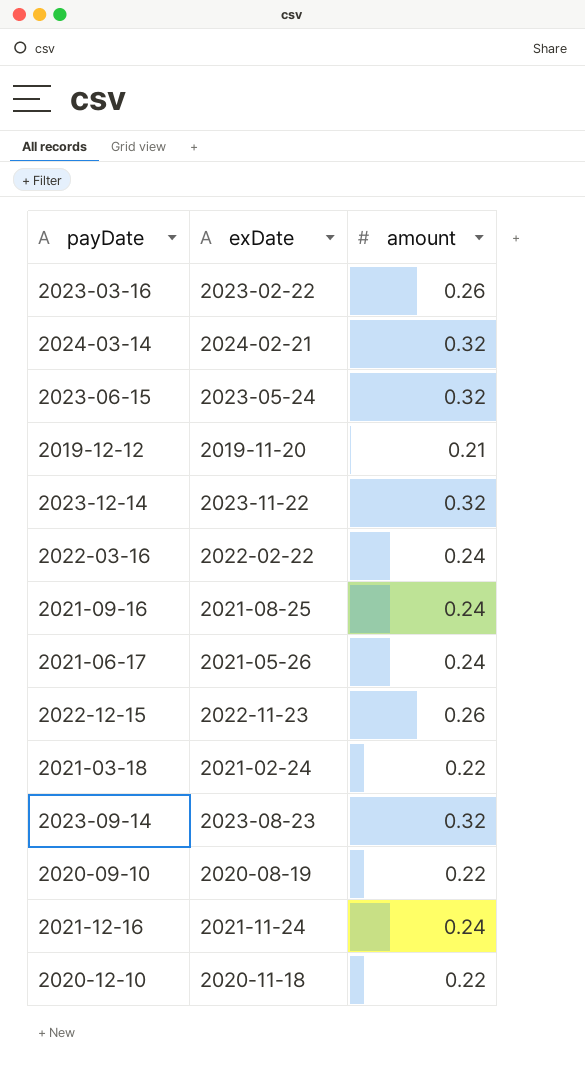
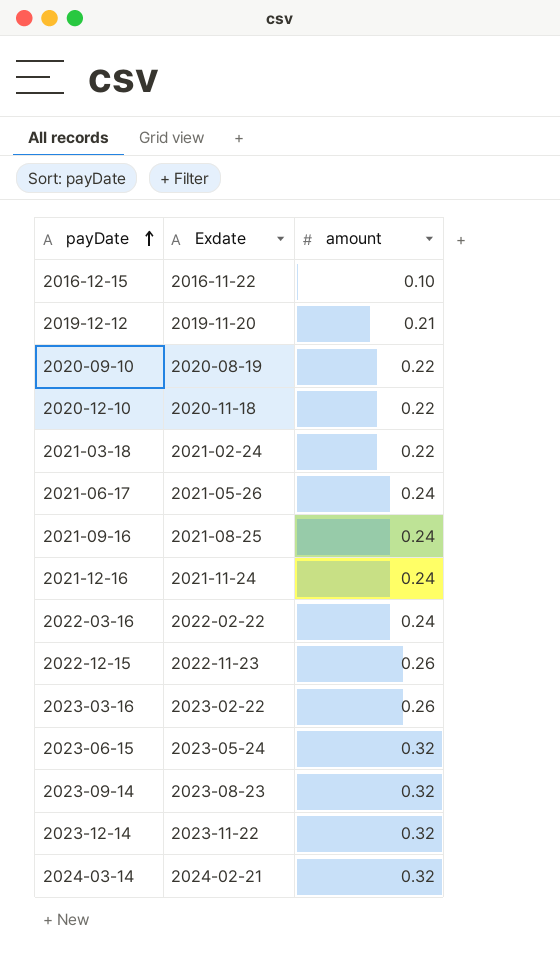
row order: none -> payDate ascending
column name: exDate -> Exdate
row 2016-12-15: none -> 2016-11-22 | 0.10

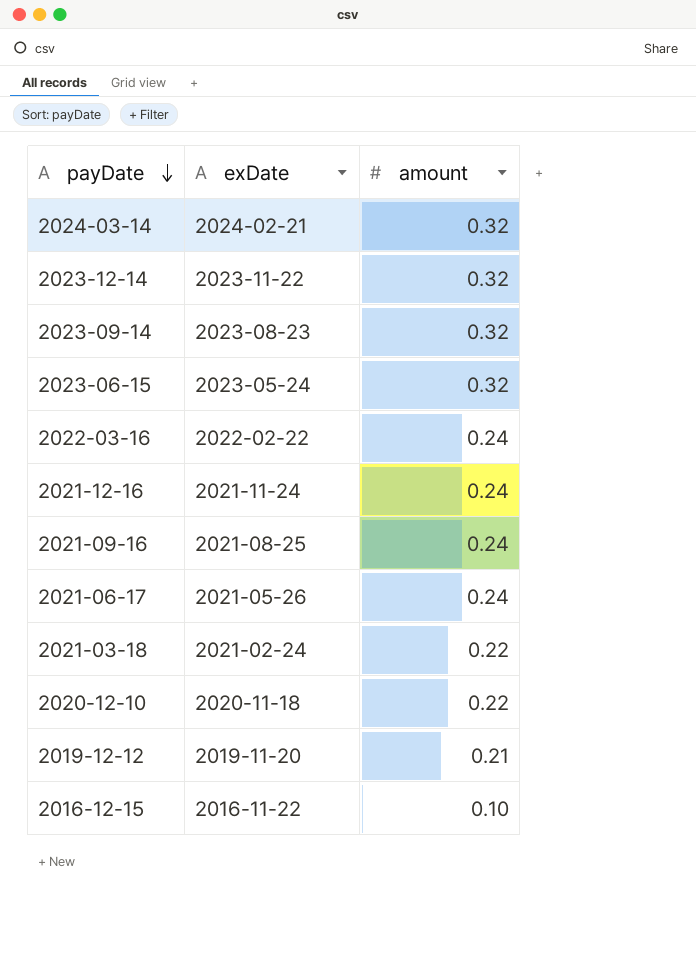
row order: payDate ascending -> payDate descending
column name: Exdate -> exDate
row 2020-09-10: 2020-08-19 | 0.22 -> none
row 2022-12-15: 2022-11-23 | 0.26 -> none
row 2023-03-16: 2023-02-22 | 0.26 -> none

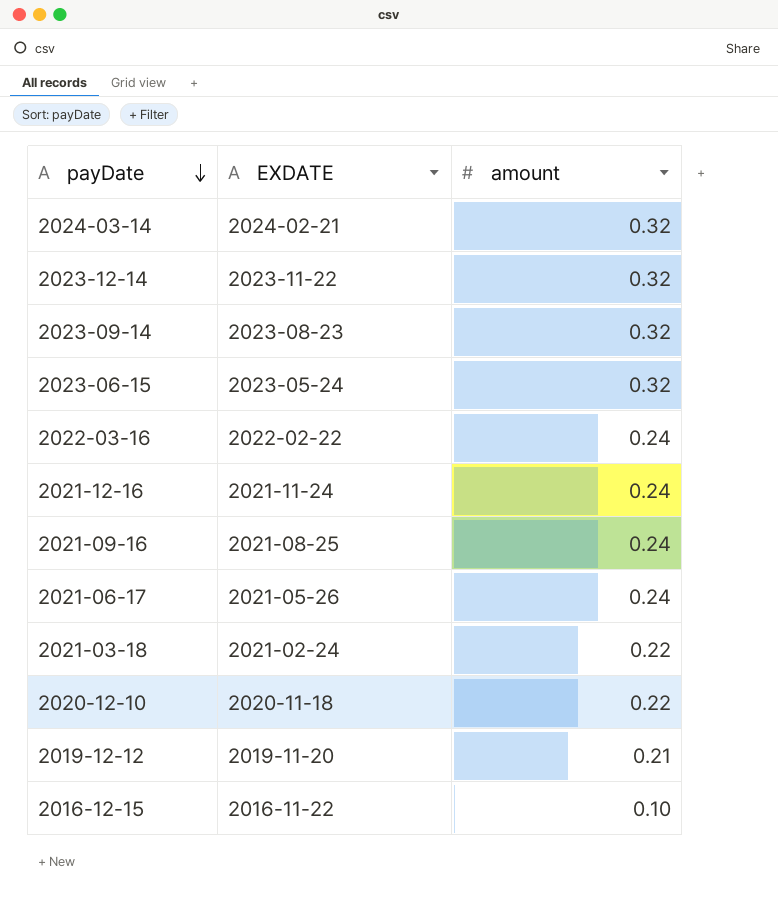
column name: exDate -> EXDATE

